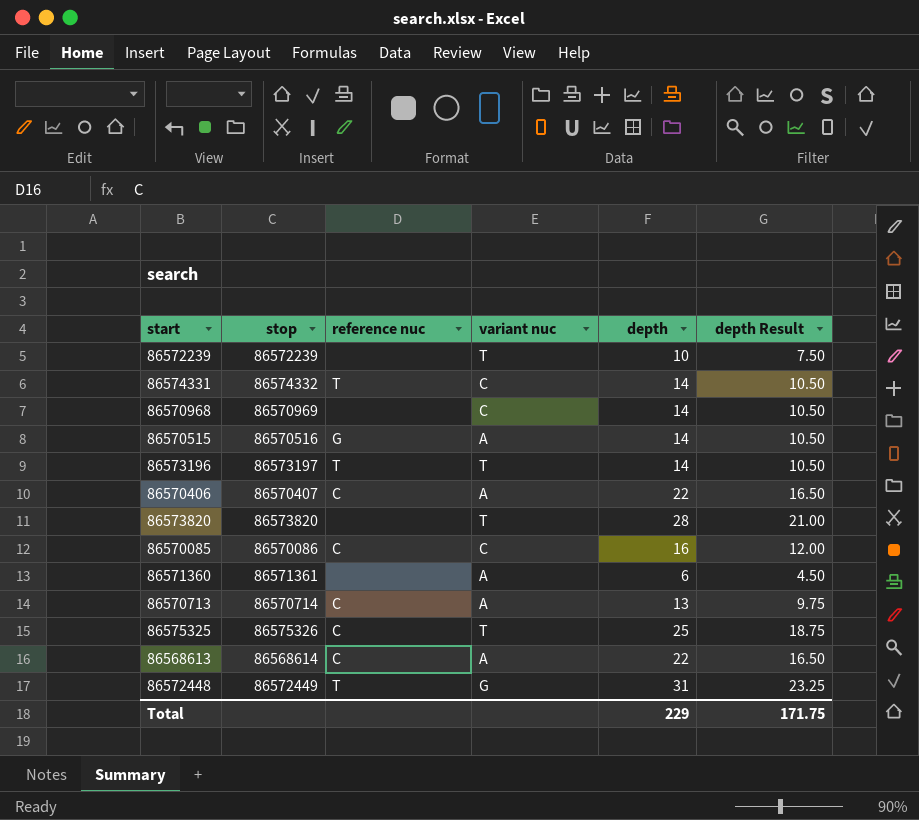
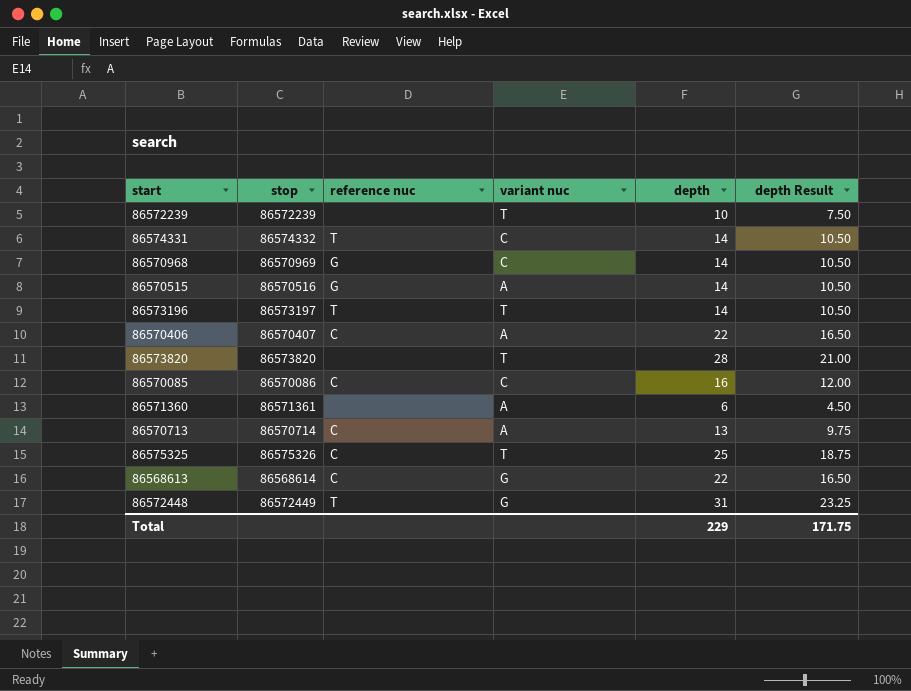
86570968 | reference nuc: none -> G
86568613 | variant nuc: A -> G

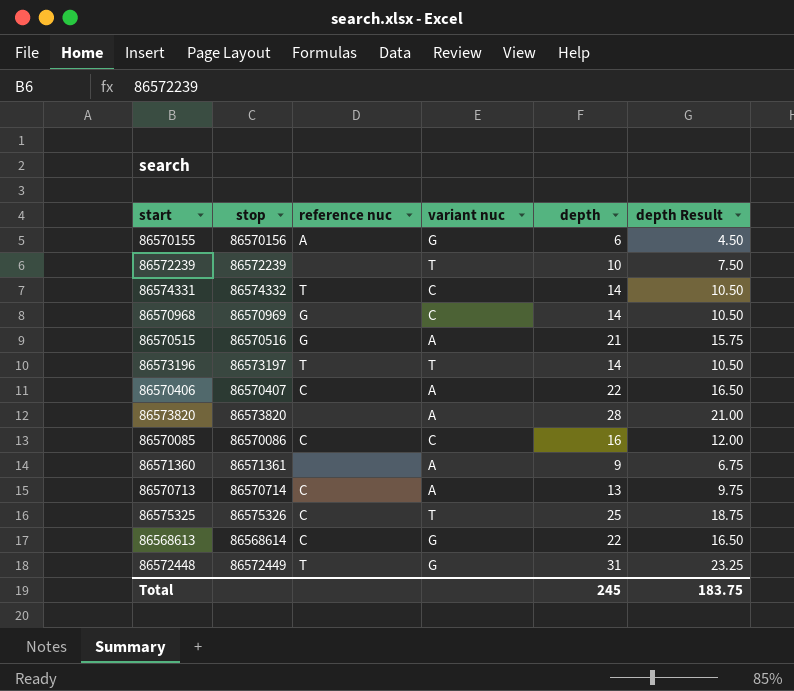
row 86570155: none -> 86570156 | A | G | 6 | 4.50
86570515 | depth: 14 -> 21
86570515 | depth Result: 10.50 -> 15.75
86573820 | variant nuc: T -> A
86571360 | depth: 6 -> 9
86571360 | depth Result: 4.50 -> 6.75
Total | depth: 229 -> 245
Total | depth Result: 171.75 -> 183.75

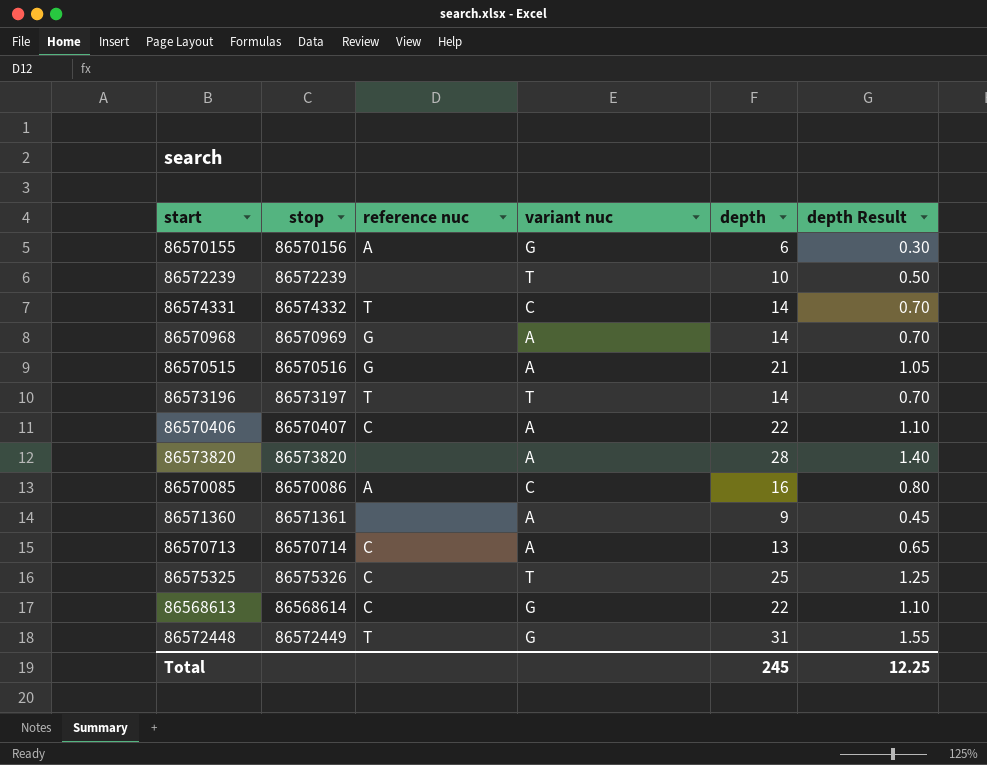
column depth Result | formula: [depth] * 0.75 -> [depth] * 0.05
86570968 | variant nuc: C -> A
86570085 | reference nuc: C -> A
Total | depth Result: 183.75 -> 12.25

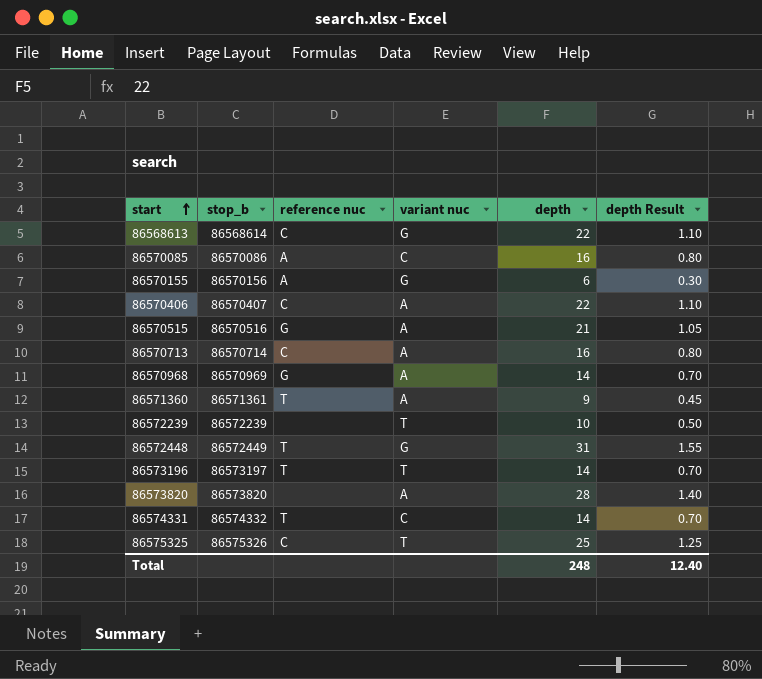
row order: none -> start ascending
column name: stop -> stop_b
86570713 | depth: 13 -> 16
86570713 | depth Result: 0.65 -> 0.80
86571360 | reference nuc: none -> T
Total | depth: 245 -> 248
Total | depth Result: 12.25 -> 12.40

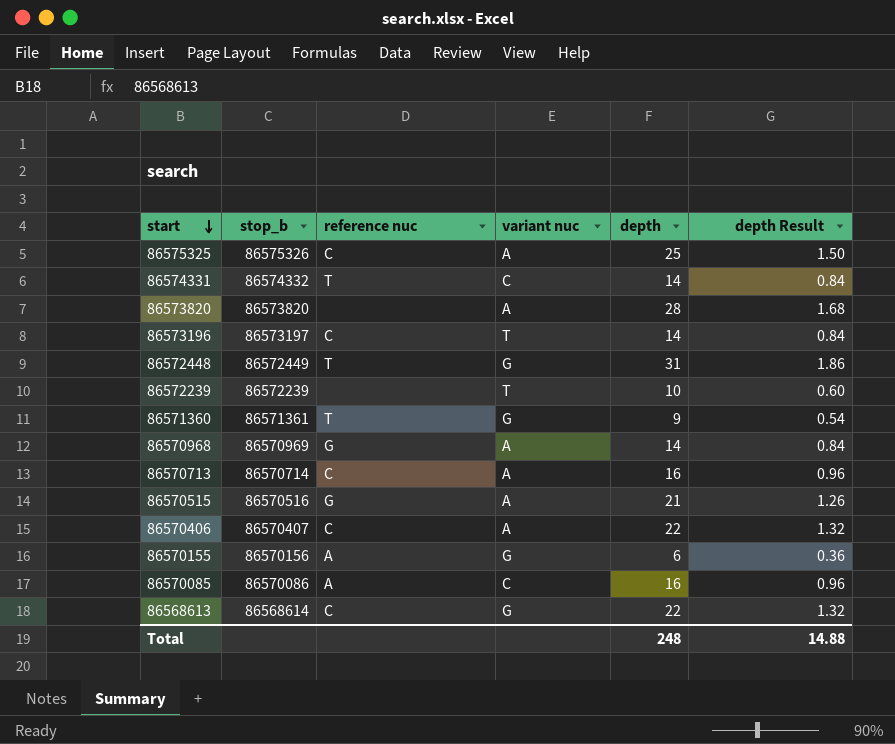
row order: start ascending -> start descending
column depth Result | formula: [depth] * 0.05 -> [depth] * 0.06
86575325 | variant nuc: T -> A
86573196 | reference nuc: T -> C
86571360 | variant nuc: A -> G
Total | depth Result: 12.40 -> 14.88

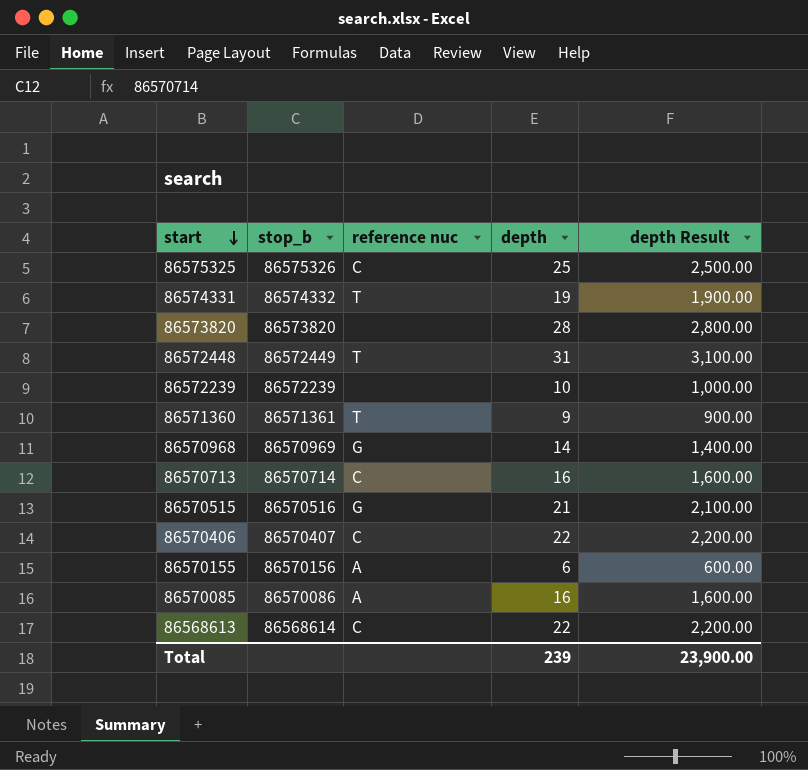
column variant nuc | position: 4 -> none
column depth Result | formula: [depth] * 0.06 -> [depth] * 100
row 86573196: 86573197 | C | T | 14 | 0.84 -> none
86574331 | depth: 14 -> 19
Total | depth: 248 -> 239
Total | depth Result: 14.88 -> 23,900.00

